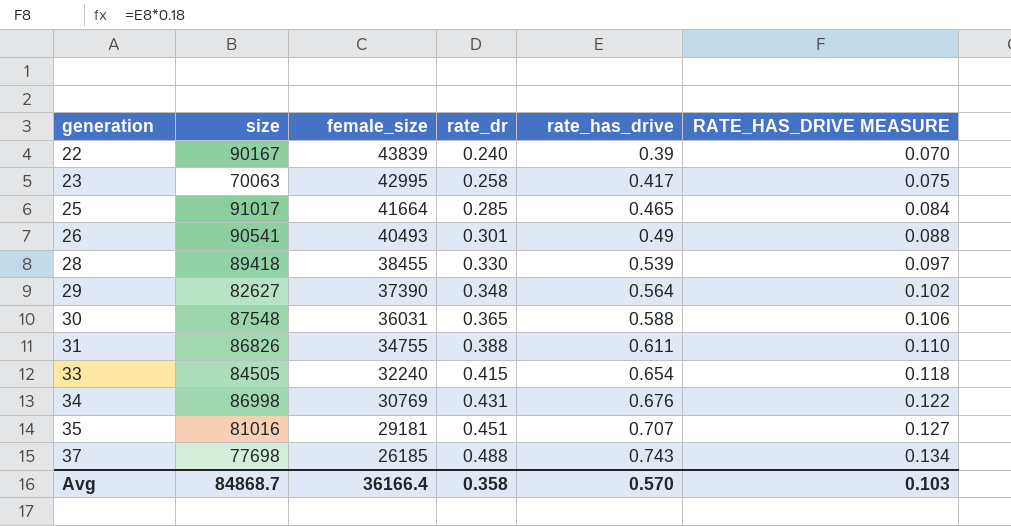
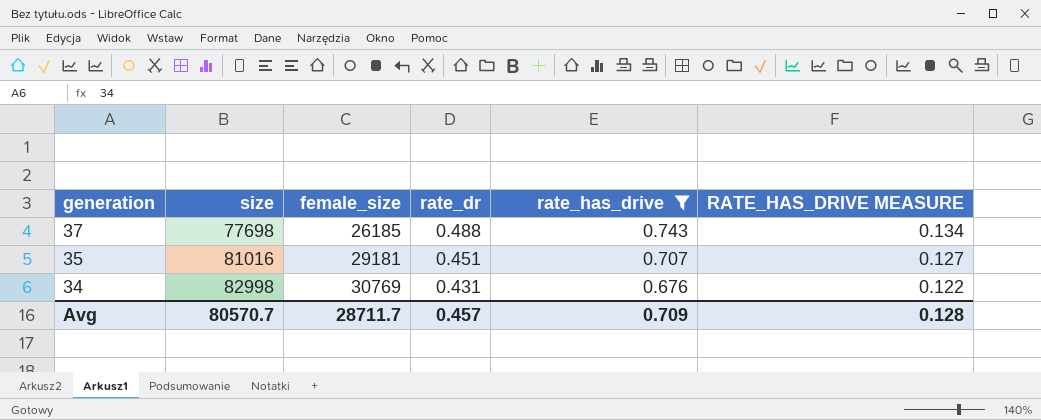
filter: none -> rate_has_drive >= 0.676
row order: generation ascending -> generation descending
34 | size: 86998 -> 82998
Avg | size: 84868.7 -> 80570.7
Avg | female_size: 36166.4 -> 28711.7
Avg | rate_dr: 0.358 -> 0.457
Avg | rate_has_drive: 0.570 -> 0.709
Avg | RATE_HAS_DRIVE MEASURE: 0.103 -> 0.128

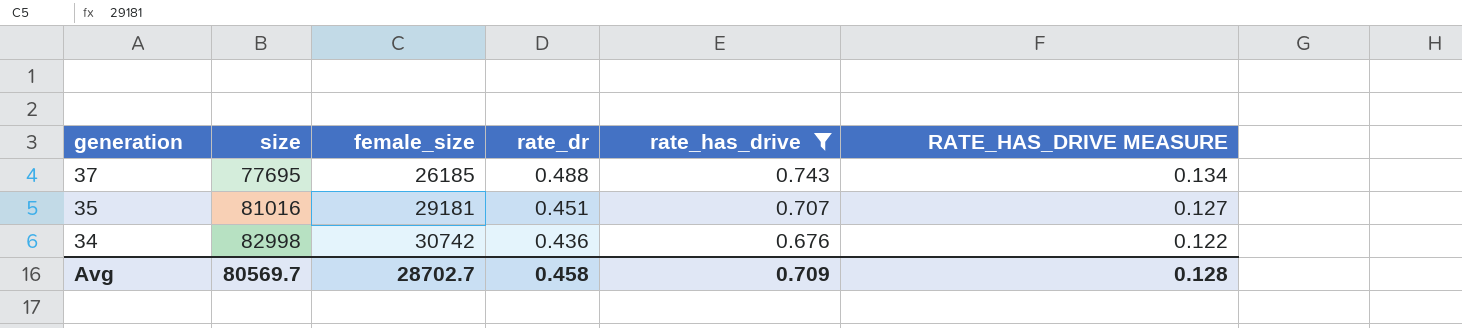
37 | size: 77698 -> 77695
34 | female_size: 30769 -> 30742
34 | rate_dr: 0.431 -> 0.436
Avg | size: 80570.7 -> 80569.7
Avg | female_size: 28711.7 -> 28702.7
Avg | rate_dr: 0.457 -> 0.458

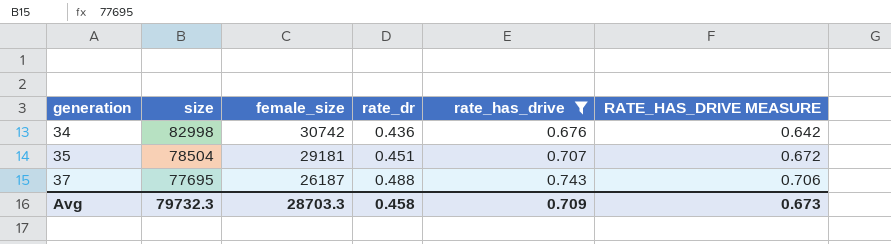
row order: generation descending -> generation ascending
column RATE_HAS_DRIVE MEASURE | formula: [rate_has_drive] * 0.18 -> [rate_has_drive] * 0.95
35 | size: 81016 -> 78504
37 | female_size: 26185 -> 26187
Avg | size: 80569.7 -> 79732.3
Avg | female_size: 28702.7 -> 28703.3
Avg | RATE_HAS_DRIVE MEASURE: 0.128 -> 0.673

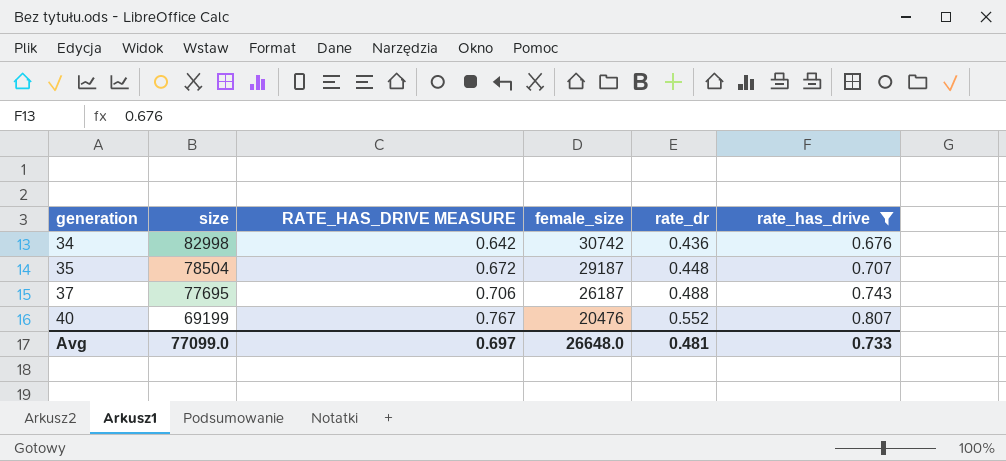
column RATE_HAS_DRIVE MEASURE | position: 6 -> 3
35 | female_size: 29181 -> 29187
35 | rate_dr: 0.451 -> 0.448
row 40: none -> 69199 | 0.767 | 20476 | 0.552 | 0.807
Avg | size: 79732.3 -> 77099.0
Avg | RATE_HAS_DRIVE MEASURE: 0.673 -> 0.697
Avg | female_size: 28703.3 -> 26648.0
Avg | rate_dr: 0.458 -> 0.481
Avg | rate_has_drive: 0.709 -> 0.733

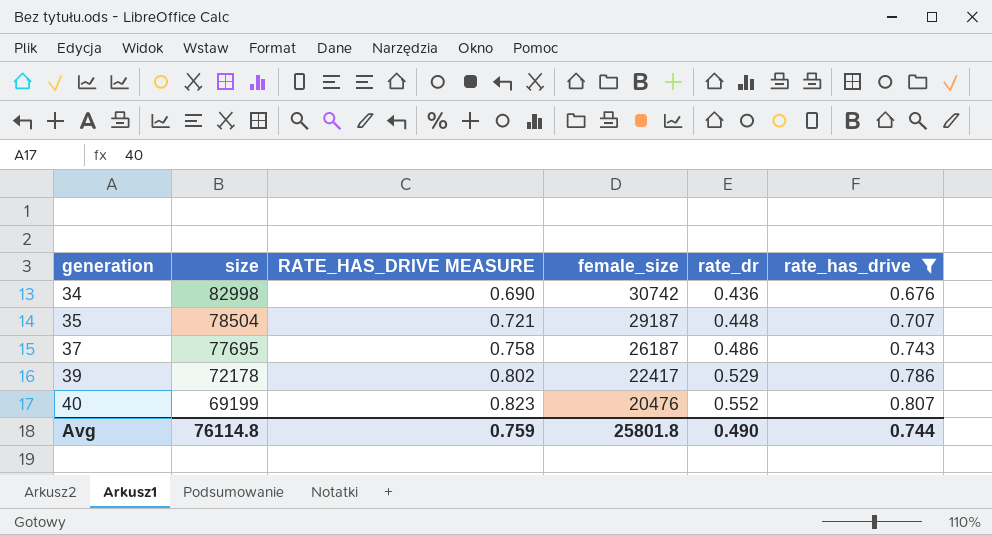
column RATE_HAS_DRIVE MEASURE | formula: [rate_has_drive] * 0.95 -> [rate_has_drive] * 1.02
37 | rate_dr: 0.488 -> 0.486
row 39: none -> 72178 | 0.802 | 22417 | 0.529 | 0.786
Avg | size: 77099.0 -> 76114.8
Avg | RATE_HAS_DRIVE MEASURE: 0.697 -> 0.759
Avg | female_size: 26648.0 -> 25801.8
Avg | rate_dr: 0.481 -> 0.490
Avg | rate_has_drive: 0.733 -> 0.744

